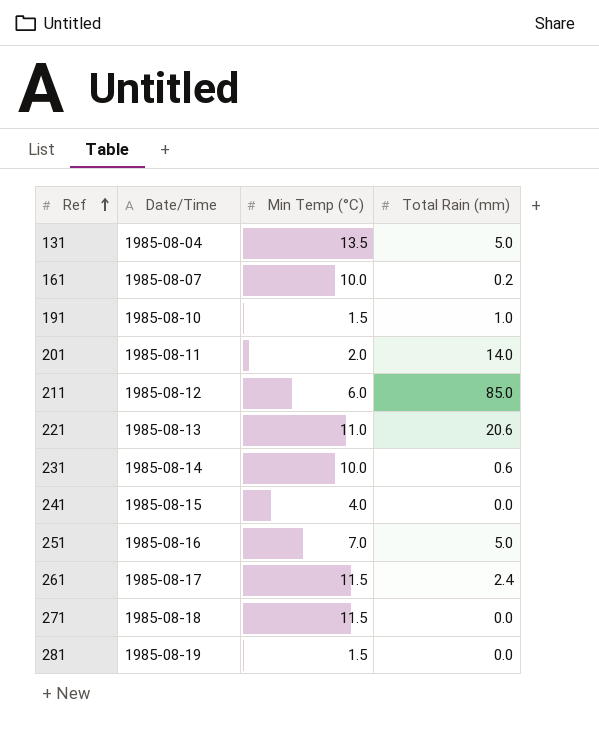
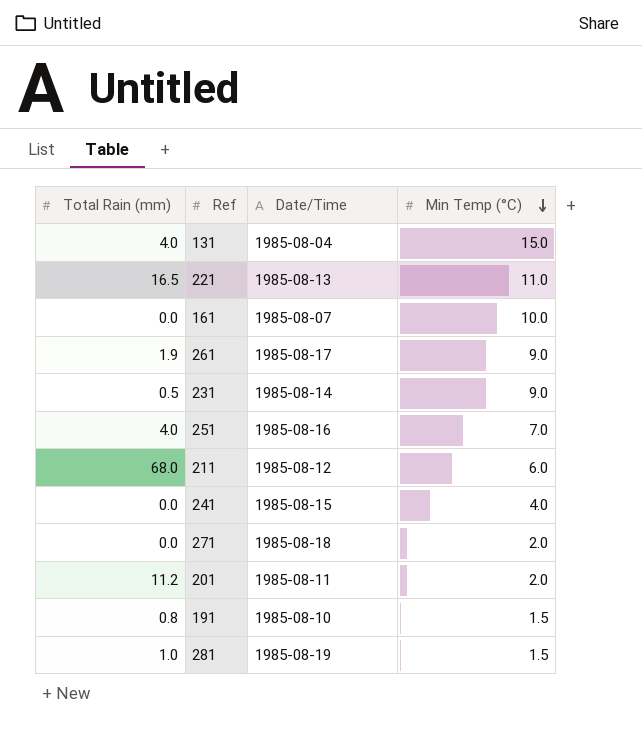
row order: Ref ascending -> Min Temp (°C) descending
column Total Rain (mm) | position: 4 -> 1
131 | Total Rain (mm): 5.0 -> 4.0
131 | Min Temp (°C): 13.5 -> 15.0
221 | Total Rain (mm): 20.6 -> 16.5
161 | Total Rain (mm): 0.2 -> 0.0
261 | Total Rain (mm): 2.4 -> 1.9
261 | Min Temp (°C): 11.5 -> 9.0
231 | Total Rain (mm): 0.6 -> 0.5
231 | Min Temp (°C): 10.0 -> 9.0
251 | Total Rain (mm): 5.0 -> 4.0
211 | Total Rain (mm): 85.0 -> 68.0
271 | Min Temp (°C): 11.5 -> 2.0
201 | Total Rain (mm): 14.0 -> 11.2
191 | Total Rain (mm): 1.0 -> 0.8
281 | Total Rain (mm): 0.0 -> 1.0

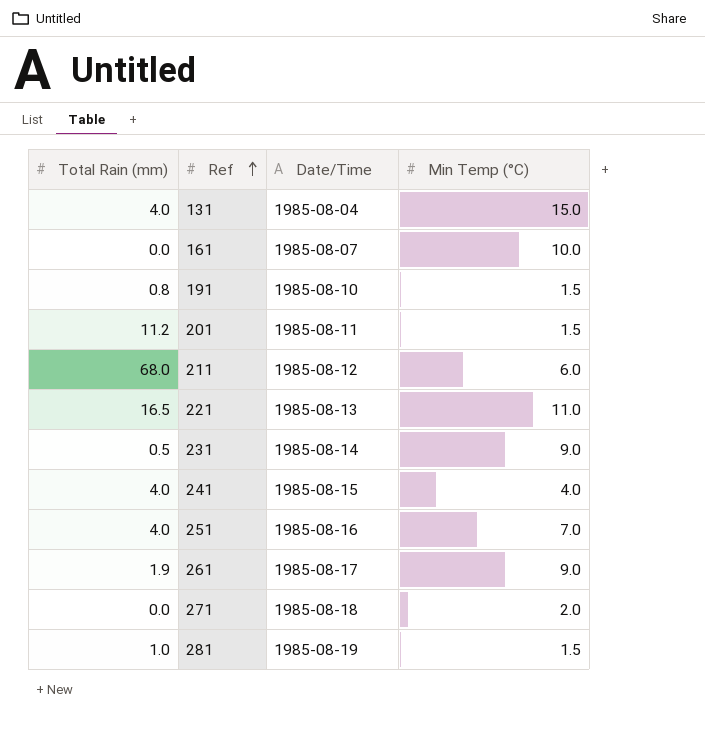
row order: Min Temp (°C) descending -> Ref ascending
201 | Min Temp (°C): 2.0 -> 1.5
241 | Total Rain (mm): 0.0 -> 4.0

